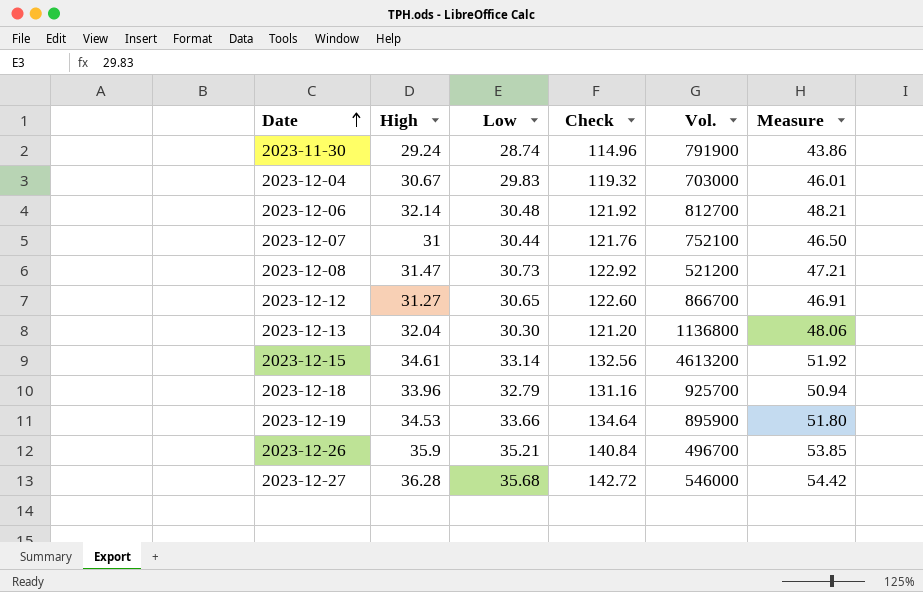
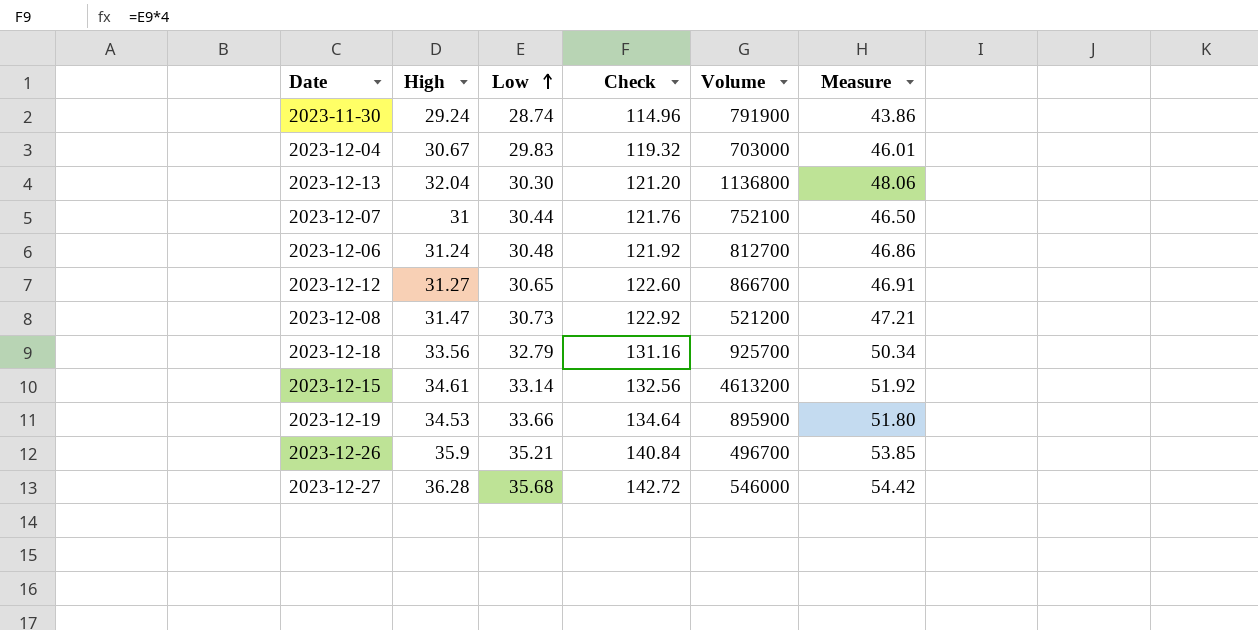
row order: Date ascending -> Low ascending
column name: Vol. -> Volume
2023-12-06 | High: 32.14 -> 31.24
2023-12-06 | Measure: 48.21 -> 46.86
2023-12-18 | High: 33.96 -> 33.56
2023-12-18 | Measure: 50.94 -> 50.34

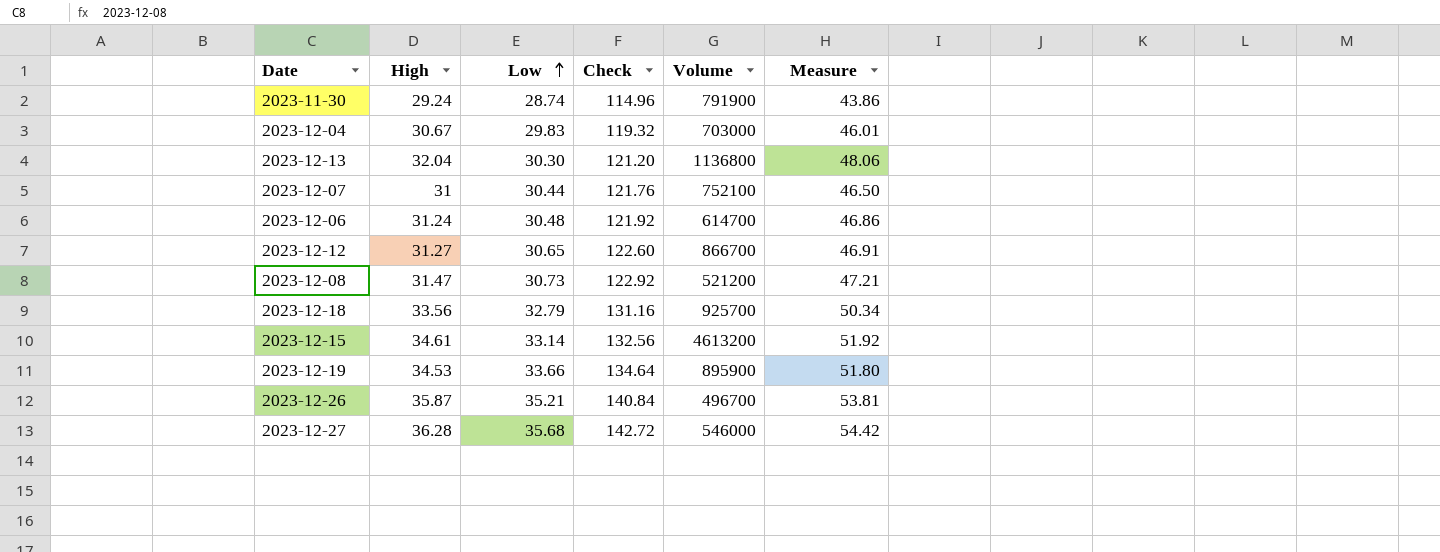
2023-12-06 | Volume: 812700 -> 614700
2023-12-26 | High: 35.9 -> 35.87
2023-12-26 | Measure: 53.85 -> 53.81

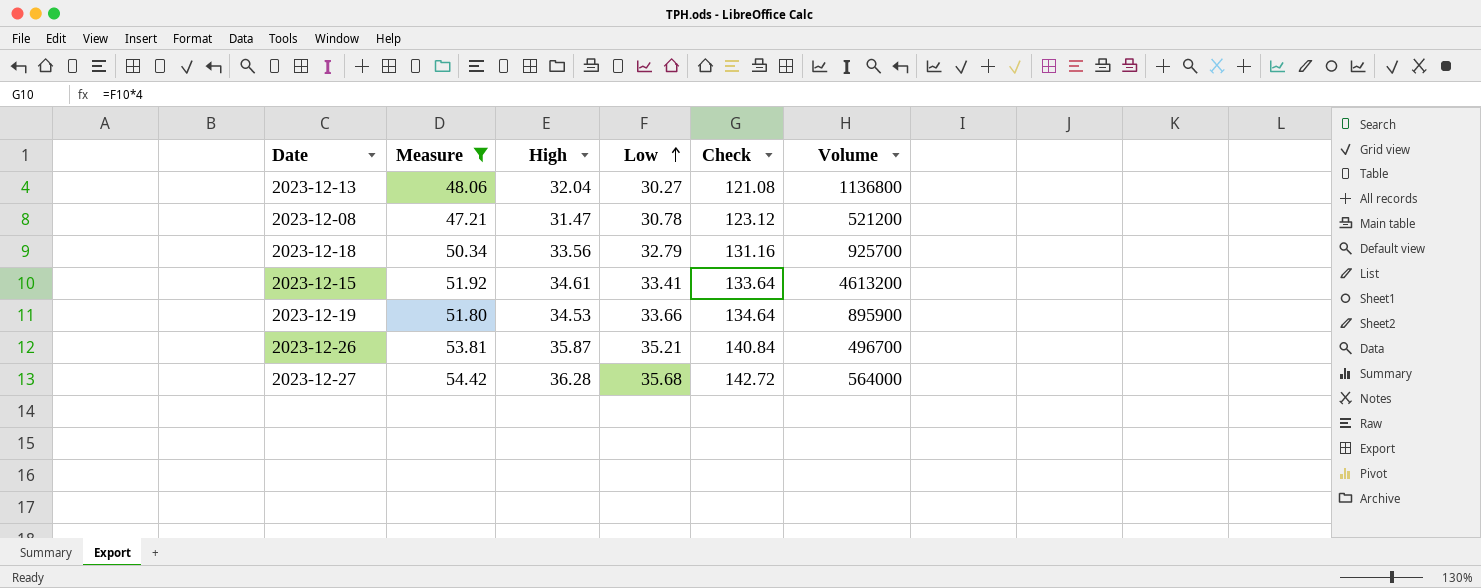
filter: none -> Measure >= 47.21
column Measure | position: 6 -> 2
2023-12-13 | Low: 30.30 -> 30.27
2023-12-13 | Check: 121.20 -> 121.08
2023-12-08 | Low: 30.73 -> 30.78
2023-12-08 | Check: 122.92 -> 123.12
2023-12-15 | Low: 33.14 -> 33.41
2023-12-15 | Check: 132.56 -> 133.64
2023-12-27 | Volume: 546000 -> 564000

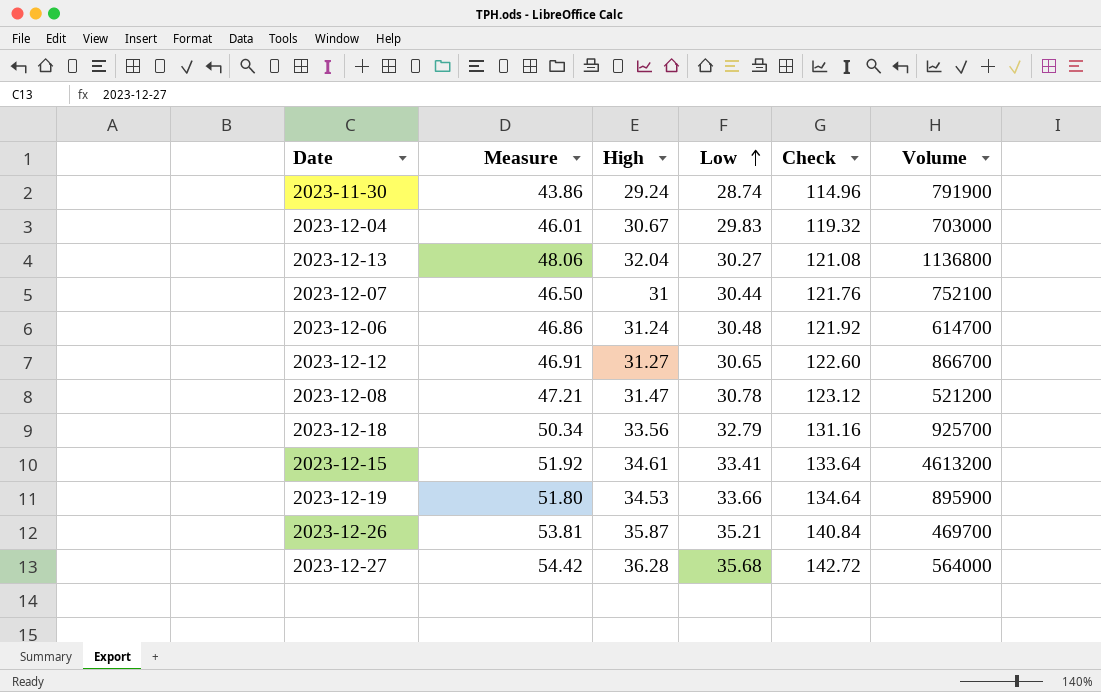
filter: Measure >= 47.21 -> none
2023-12-26 | Volume: 496700 -> 469700

